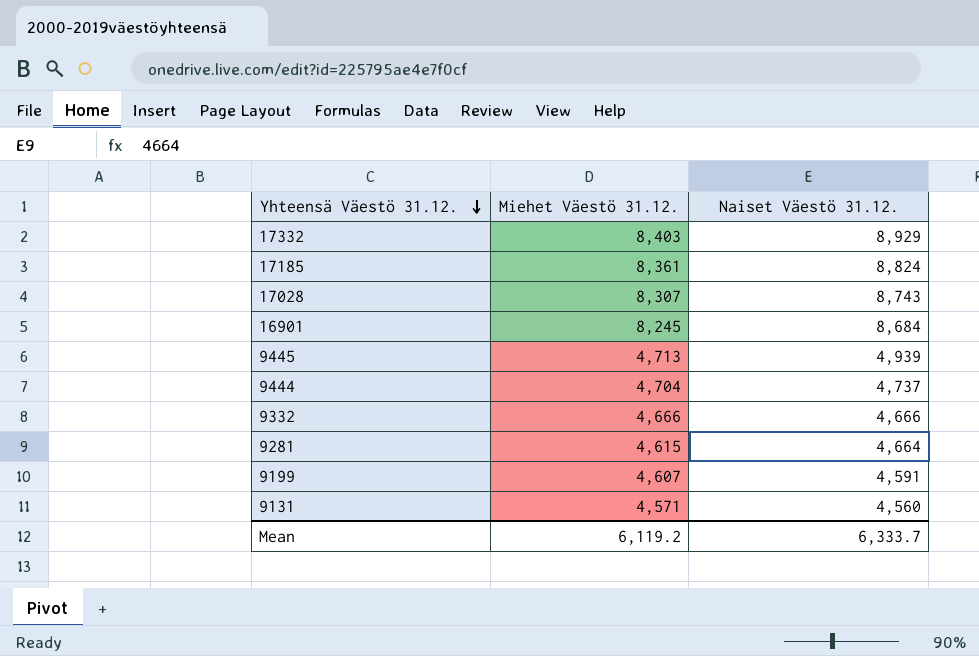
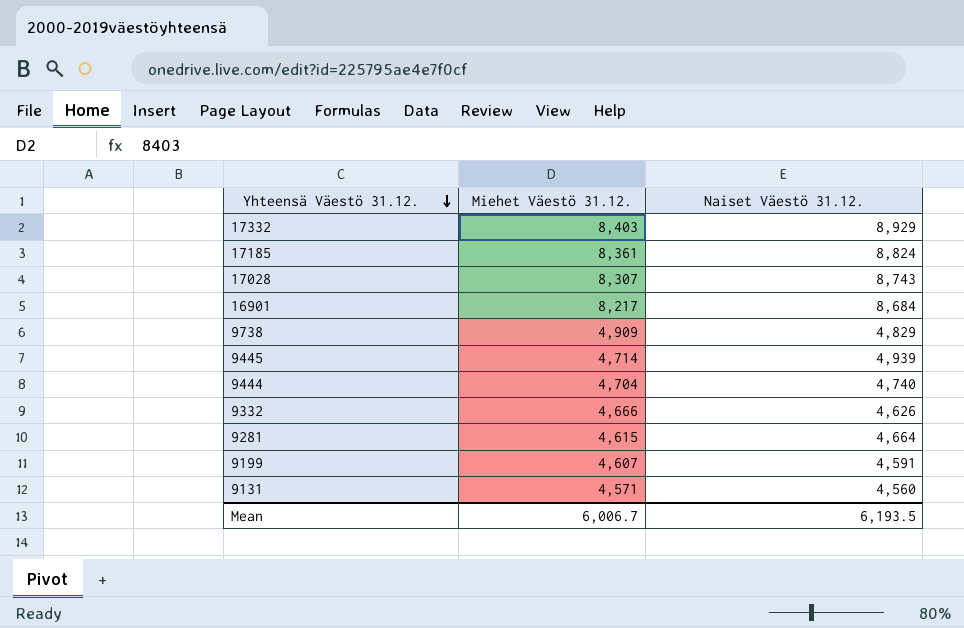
16901 | Miehet Väestö 31.12.: 8,245 -> 8,217
row 9738: none -> 4,909 | 4,829
9445 | Miehet Väestö 31.12.: 4,713 -> 4,714
9444 | Naiset Väestö 31.12.: 4,737 -> 4,740
9332 | Naiset Väestö 31.12.: 4,666 -> 4,626
Mean | Miehet Väestö 31.12.: 6,119.2 -> 6,006.7
Mean | Naiset Väestö 31.12.: 6,333.7 -> 6,193.5

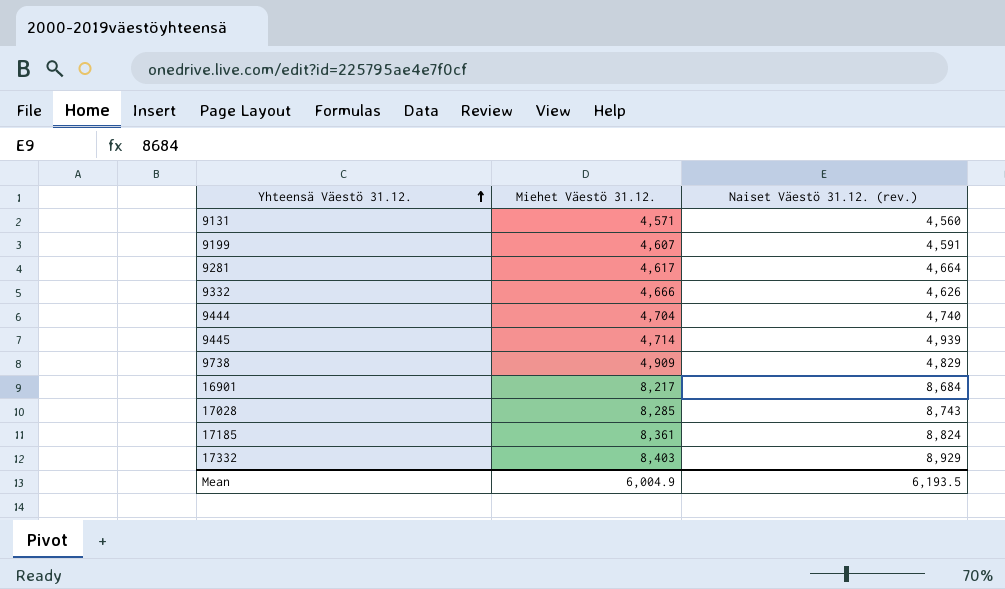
row order: Yhteensä Väestö 31.12. descending -> Yhteensä Väestö 31.12. ascending
column name: Naiset Väestö 31.12. -> Naiset Väestö 31.12. (rev.)
9281 | Miehet Väestö 31.12.: 4,615 -> 4,617
17028 | Miehet Väestö 31.12.: 8,307 -> 8,285
Mean | Miehet Väestö 31.12.: 6,006.7 -> 6,004.9

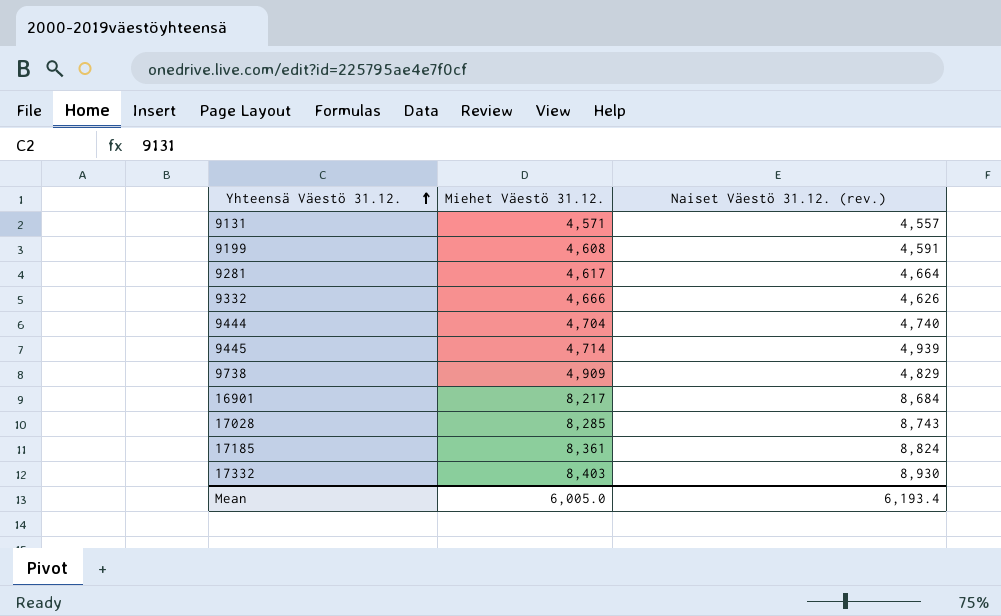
9131 | Naiset Väestö 31.12. (rev.): 4,560 -> 4,557
9199 | Miehet Väestö 31.12.: 4,607 -> 4,608
17332 | Naiset Väestö 31.12. (rev.): 8,929 -> 8,930
Mean | Miehet Väestö 31.12.: 6,004.9 -> 6,005.0
Mean | Naiset Väestö 31.12. (rev.): 6,193.5 -> 6,193.4

